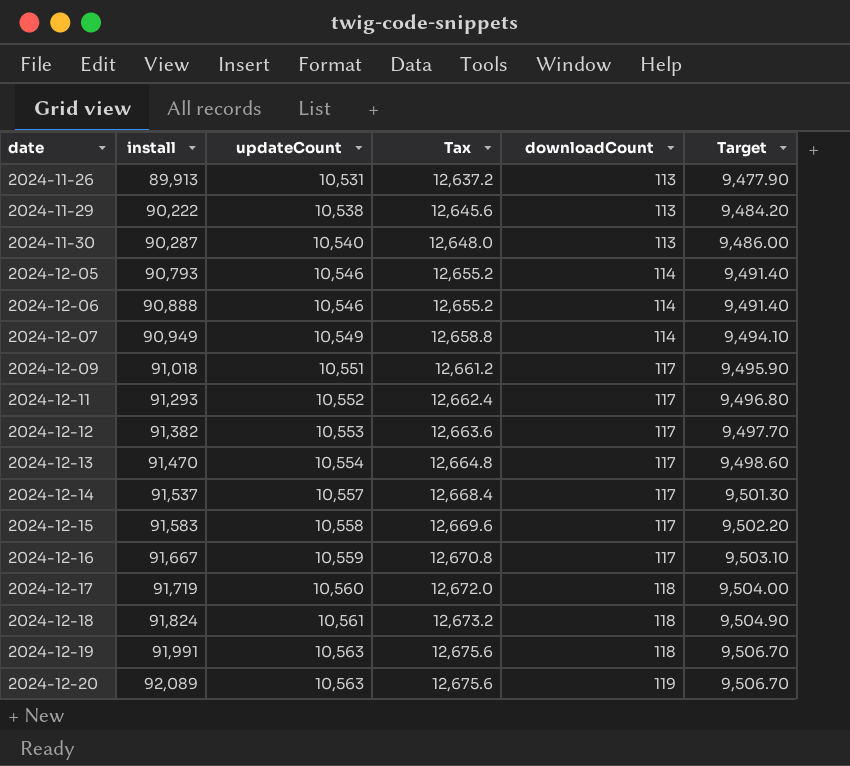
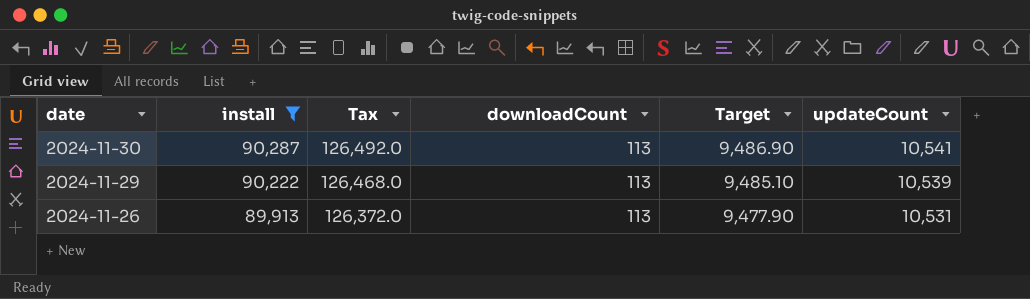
filter: none -> install <= 90,287
row order: date ascending -> date descending
column Tax | formula: [updateCount] * 1.2 -> [updateCount] * 12
column updateCount | position: 3 -> 6
2024-11-30 | Target: 9,486.00 -> 9,486.90
2024-11-30 | updateCount: 10,540 -> 10,541
2024-11-29 | Target: 9,484.20 -> 9,485.10
2024-11-29 | updateCount: 10,538 -> 10,539

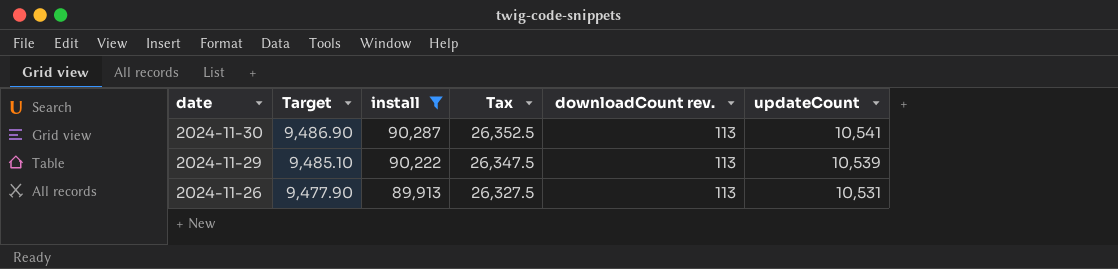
column Target | position: 5 -> 2
column Tax | formula: [updateCount] * 12 -> [updateCount] * 2.5
column name: downloadCount -> downloadCount rev.

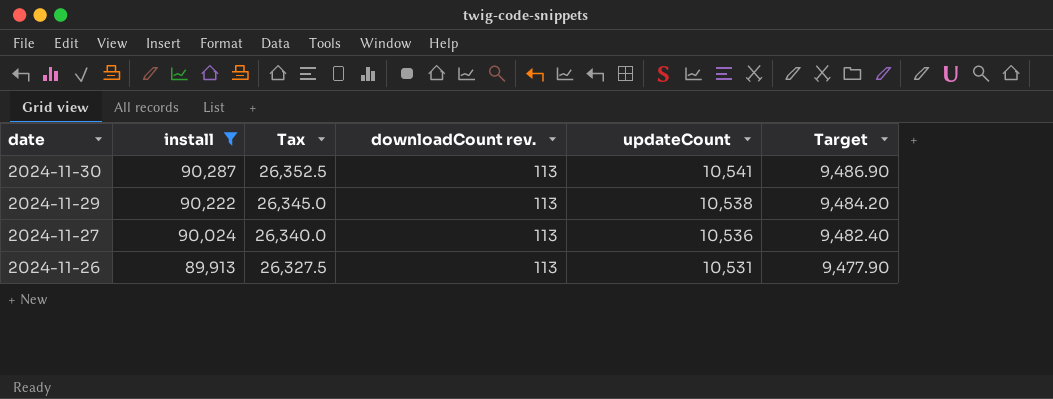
column Target | position: 2 -> 6
2024-11-29 | Tax: 26,347.5 -> 26,345.0
2024-11-29 | updateCount: 10,539 -> 10,538
2024-11-29 | Target: 9,485.10 -> 9,484.20
row 2024-11-27: none -> 90,024 | 26,340.0 | 113 | 10,536 | 9,482.40

